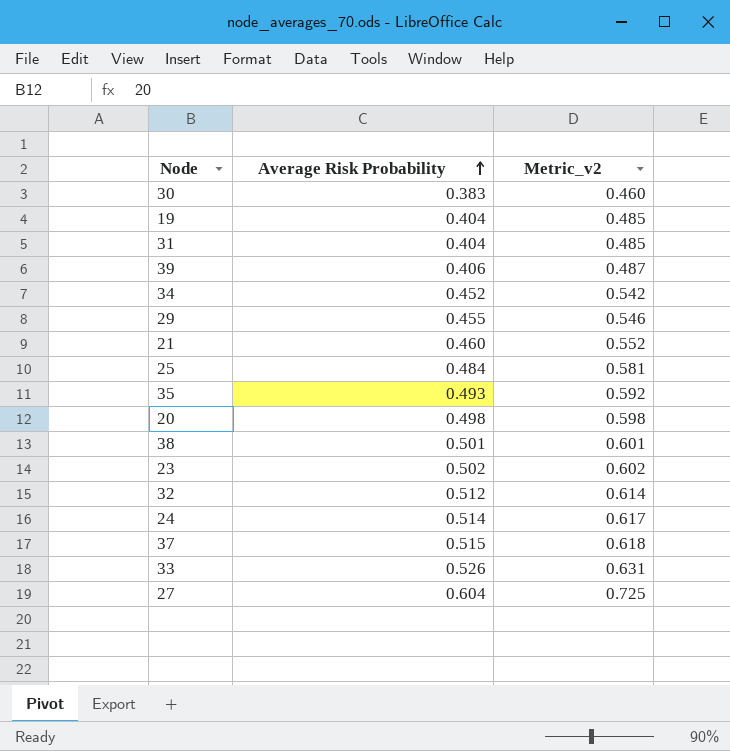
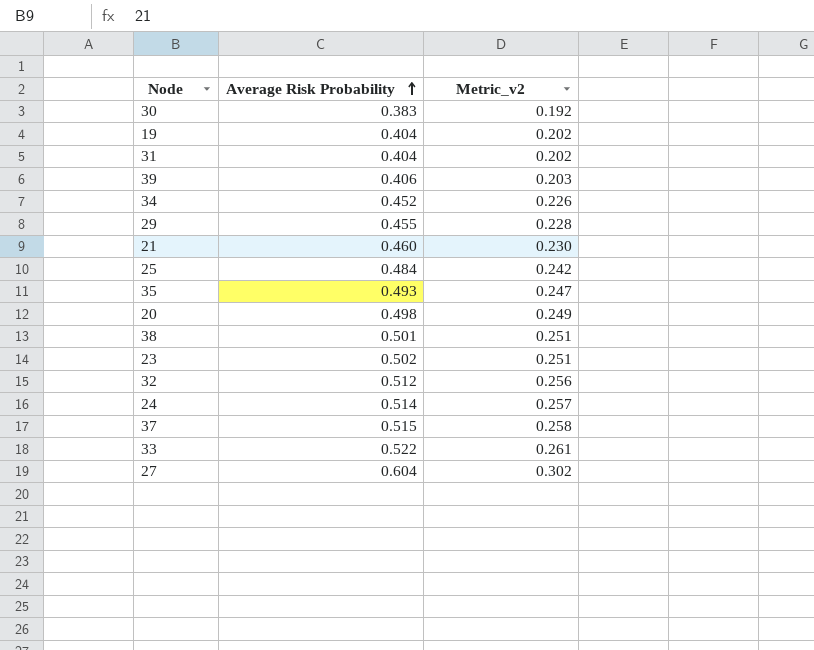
column Metric_v2 | formula: [Average Risk Probability] * 1.2 -> [Average Risk Probability] * 0.5
33 | Average Risk Probability: 0.526 -> 0.522

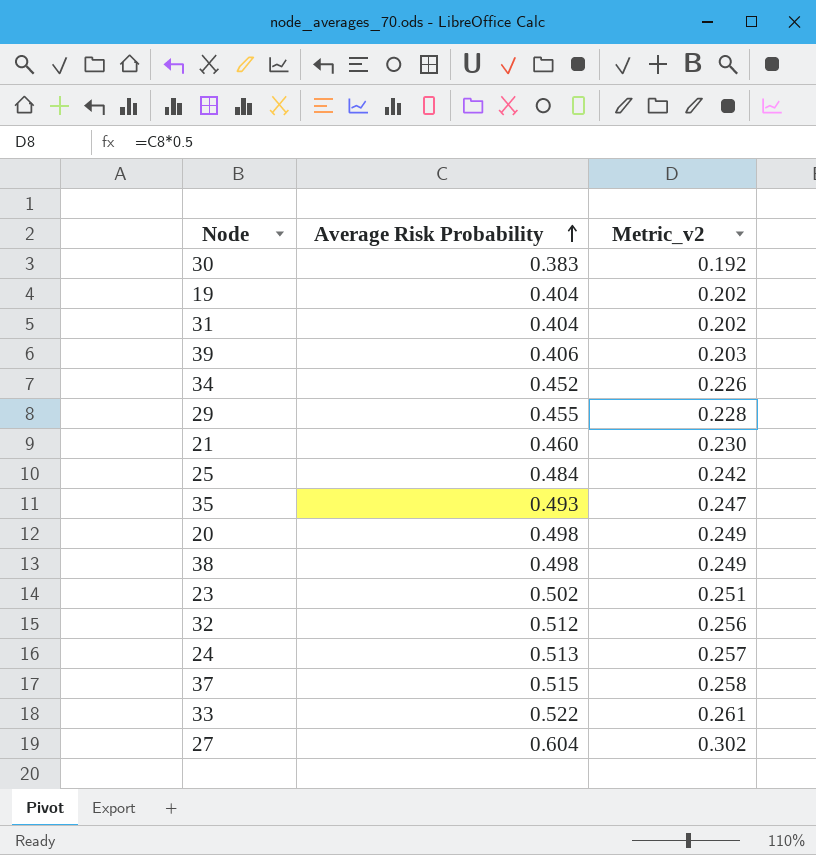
38 | Average Risk Probability: 0.501 -> 0.498
38 | Metric_v2: 0.251 -> 0.249
24 | Average Risk Probability: 0.514 -> 0.513

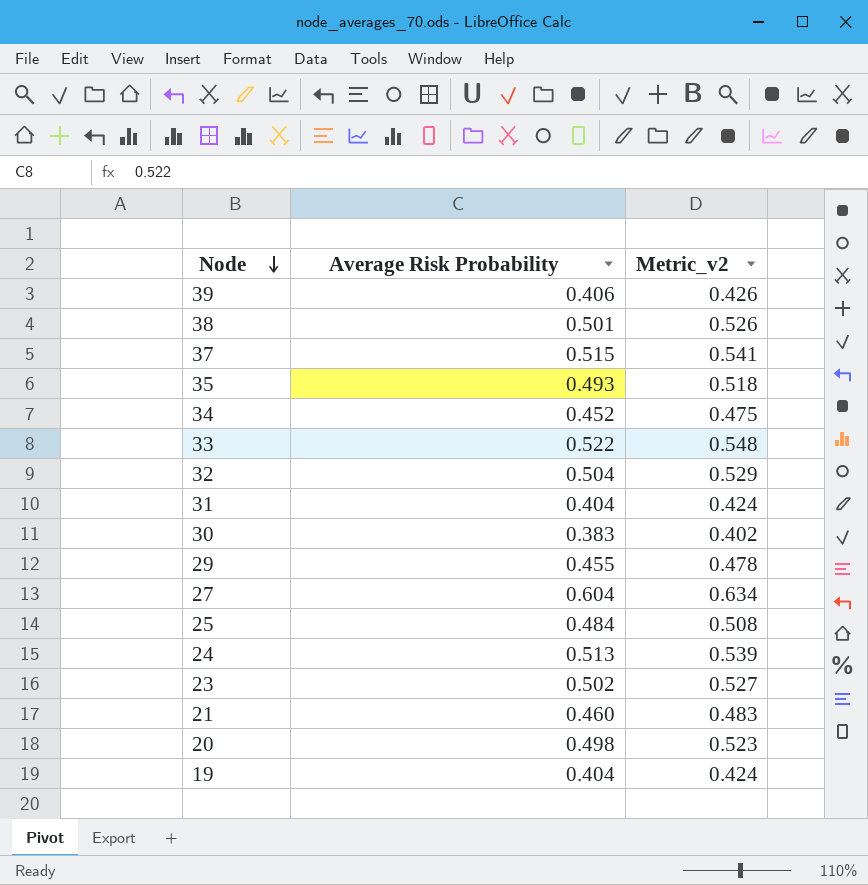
row order: Average Risk Probability ascending -> Node descending
column Metric_v2 | formula: [Average Risk Probability] * 0.5 -> [Average Risk Probability] * 1.05
38 | Average Risk Probability: 0.498 -> 0.501
32 | Average Risk Probability: 0.512 -> 0.504

